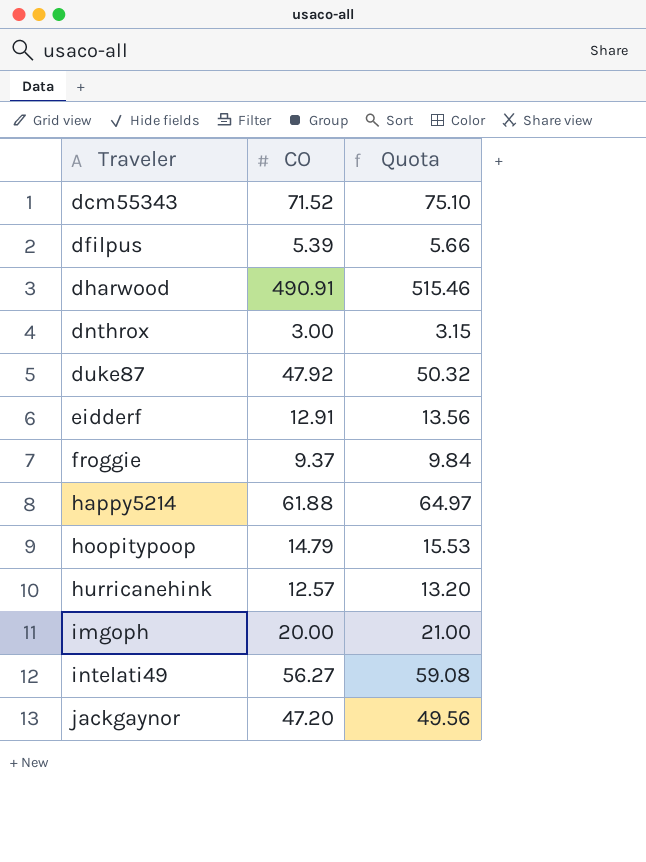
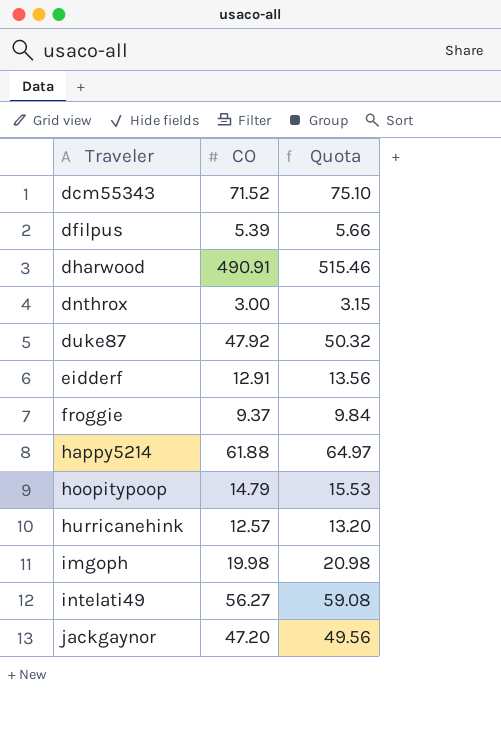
imgoph | CO: 20.00 -> 19.98
imgoph | Quota: 21.00 -> 20.98

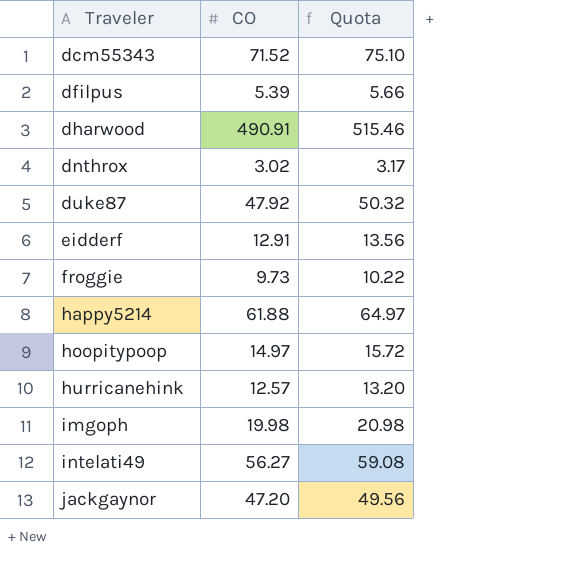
dnthrox | CO: 3.00 -> 3.02
dnthrox | Quota: 3.15 -> 3.17
froggie | CO: 9.37 -> 9.73
froggie | Quota: 9.84 -> 10.22
hoopitypoop | CO: 14.79 -> 14.97
hoopitypoop | Quota: 15.53 -> 15.72

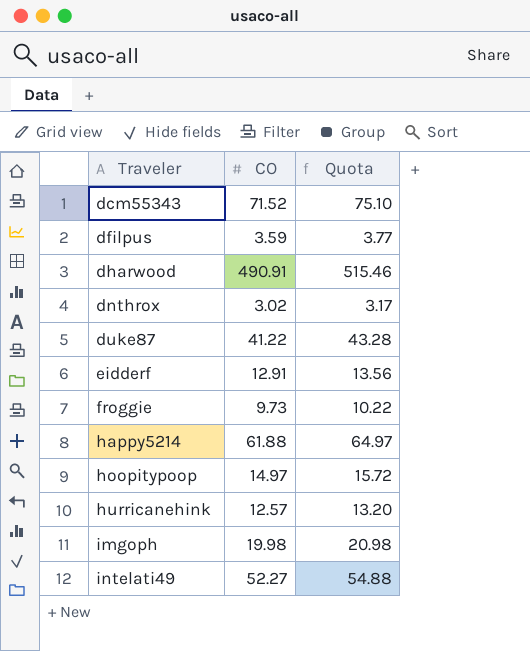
row jackgaynor: 47.20 | 49.56 -> none
dfilpus | CO: 5.39 -> 3.59
dfilpus | Quota: 5.66 -> 3.77
duke87 | CO: 47.92 -> 41.22
duke87 | Quota: 50.32 -> 43.28
intelati49 | CO: 56.27 -> 52.27
intelati49 | Quota: 59.08 -> 54.88

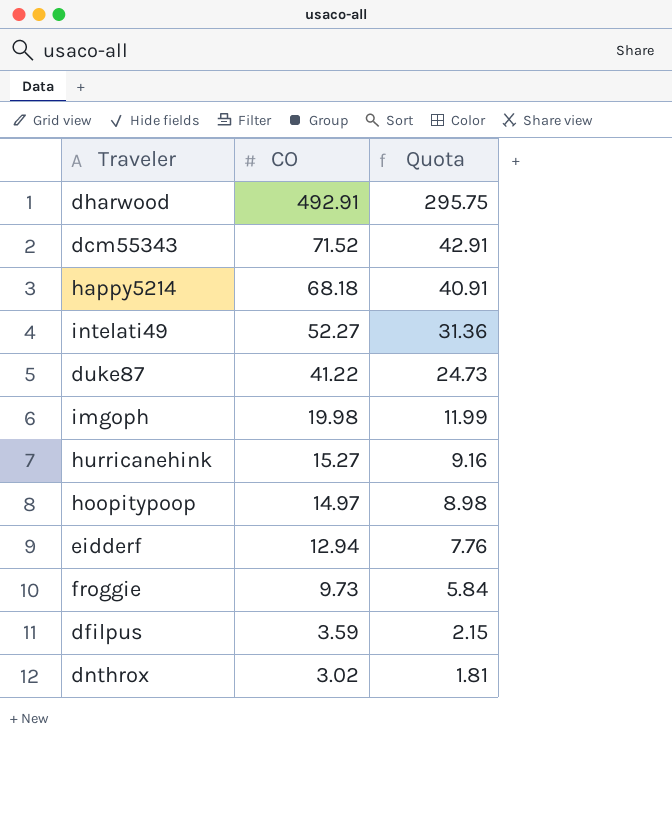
row order: Traveler ascending -> CO descending
column Quota | formula: [CO] * 1.05 -> [CO] * 0.6
dharwood | CO: 490.91 -> 492.91
happy5214 | CO: 61.88 -> 68.18
hurricanehink | CO: 12.57 -> 15.27
eidderf | CO: 12.91 -> 12.94

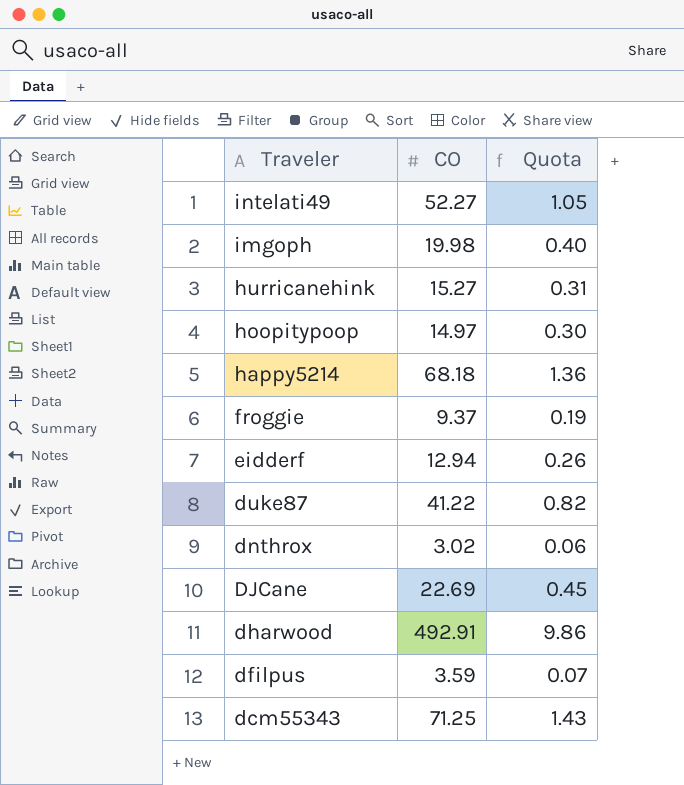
row order: CO descending -> Traveler descending
column Quota | formula: [CO] * 0.6 -> [CO] * 0.02
froggie | CO: 9.73 -> 9.37
row DJCane: none -> 22.69 | 0.45
dcm55343 | CO: 71.52 -> 71.25

